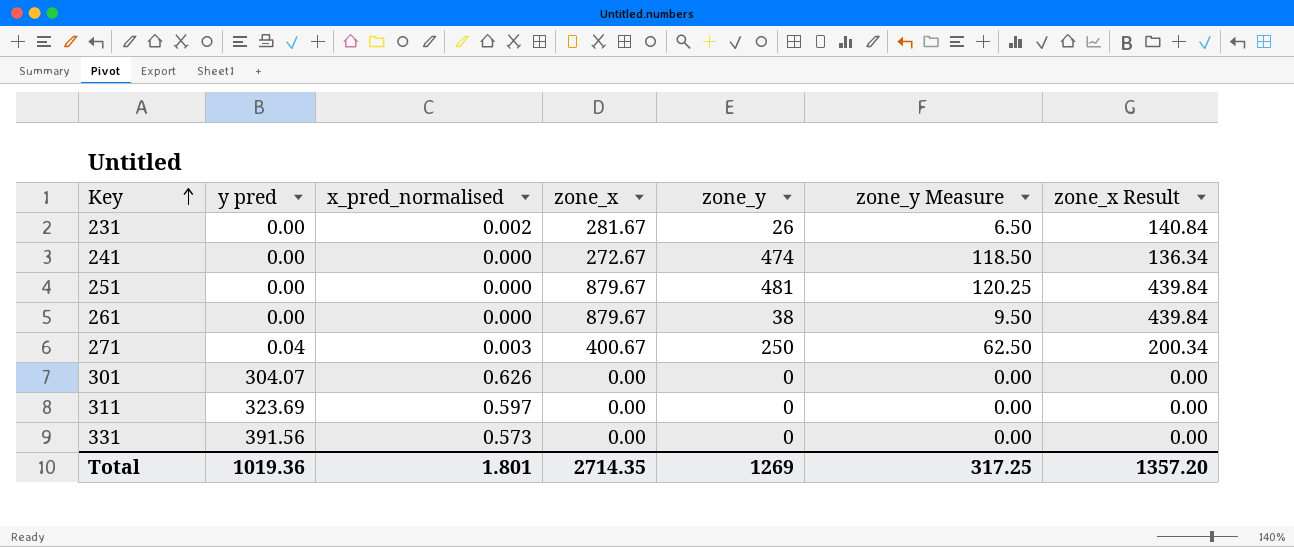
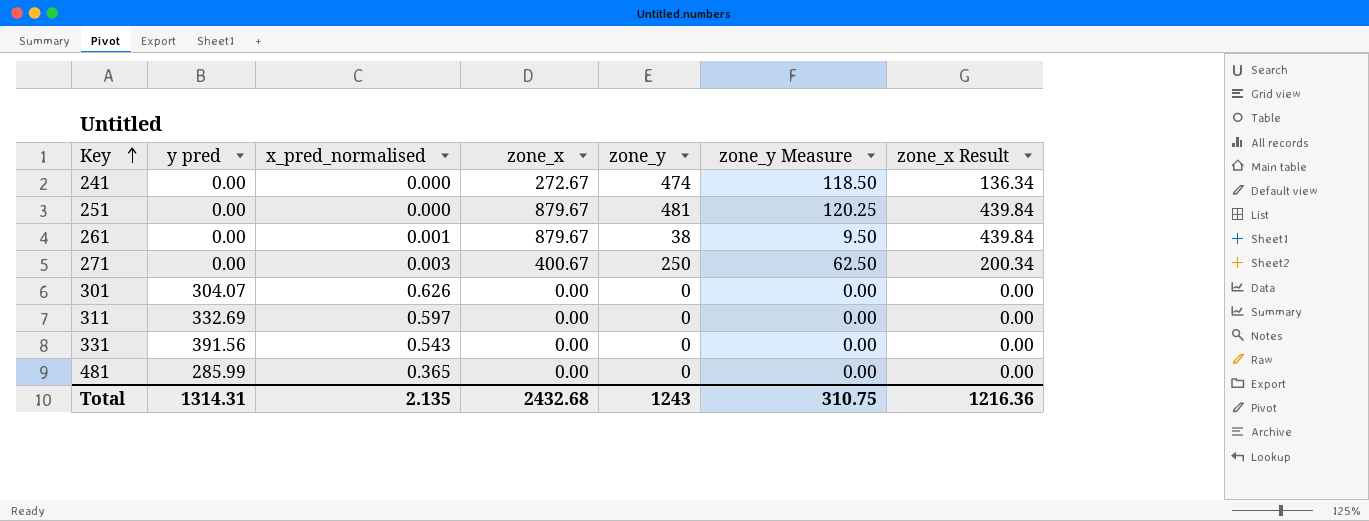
row 231: 0.00 | 0.002 | 281.67 | 26 | 6.50 | 140.84 -> none
261 | x_pred_normalised: 0.000 -> 0.001
271 | y pred: 0.04 -> 0.00
311 | y pred: 323.69 -> 332.69
331 | x_pred_normalised: 0.573 -> 0.543
row 481: none -> 285.99 | 0.365 | 0.00 | 0 | 0.00 | 0.00
Total | y pred: 1019.36 -> 1314.31
Total | x_pred_normalised: 1.801 -> 2.135
Total | zone_x: 2714.35 -> 2432.68
Total | zone_y: 1269 -> 1243
Total | zone_y Measure: 317.25 -> 310.75
Total | zone_x Result: 1357.20 -> 1216.36

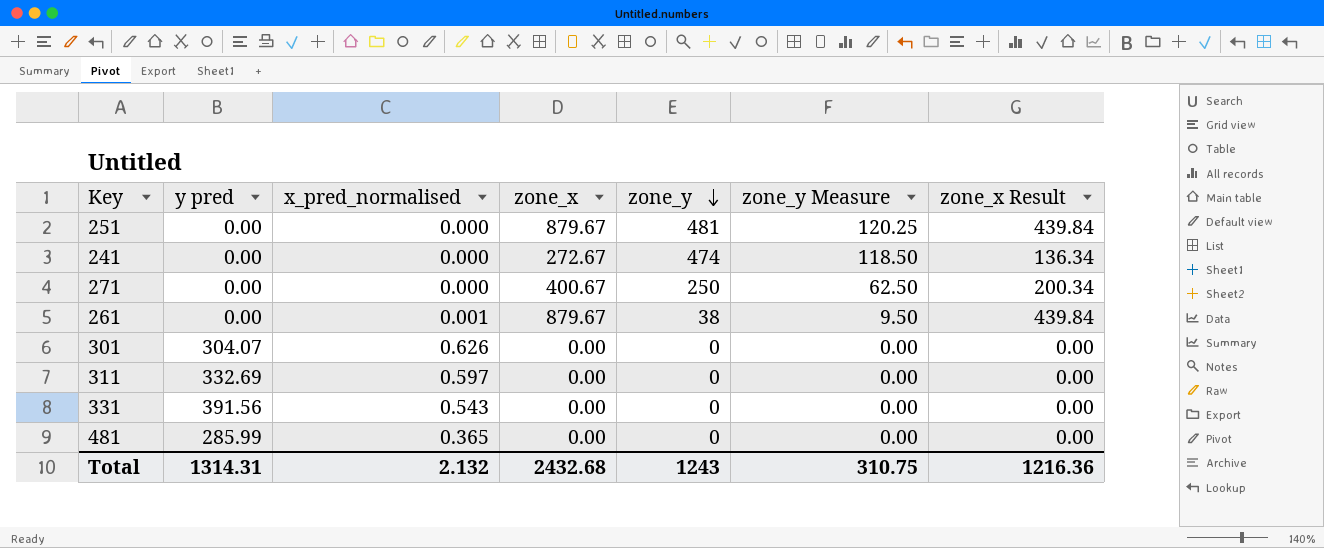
row order: Key ascending -> zone_y descending
271 | x_pred_normalised: 0.003 -> 0.000
Total | x_pred_normalised: 2.135 -> 2.132

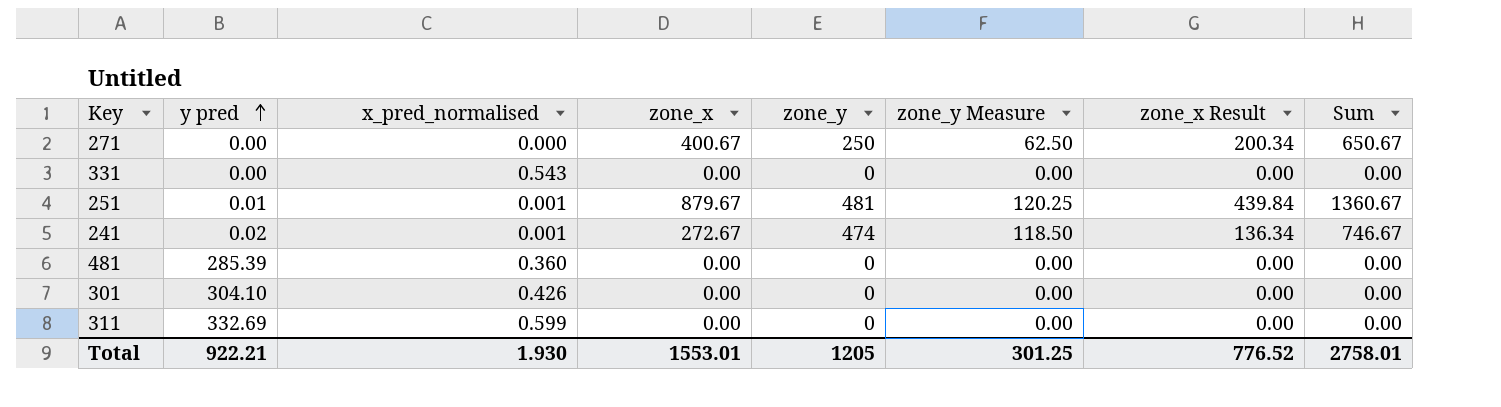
row order: zone_y descending -> y pred ascending
column Sum | formula: none -> [zone_x] + [zone_y]
row 261: 0.00 | 0.001 | 879.67 | 38 | 9.50 | 439.84 -> none
331 | y pred: 391.56 -> 0.00
251 | y pred: 0.00 -> 0.01
251 | x_pred_normalised: 0.000 -> 0.001
241 | y pred: 0.00 -> 0.02
241 | x_pred_normalised: 0.000 -> 0.001
481 | y pred: 285.99 -> 285.39
481 | x_pred_normalised: 0.365 -> 0.360
301 | y pred: 304.07 -> 304.10
301 | x_pred_normalised: 0.626 -> 0.426
311 | x_pred_normalised: 0.597 -> 0.599
Total | y pred: 1314.31 -> 922.21
Total | x_pred_normalised: 2.132 -> 1.930
Total | zone_x: 2432.68 -> 1553.01
Total | zone_y: 1243 -> 1205
Total | zone_y Measure: 310.75 -> 301.25
Total | zone_x Result: 1216.36 -> 776.52

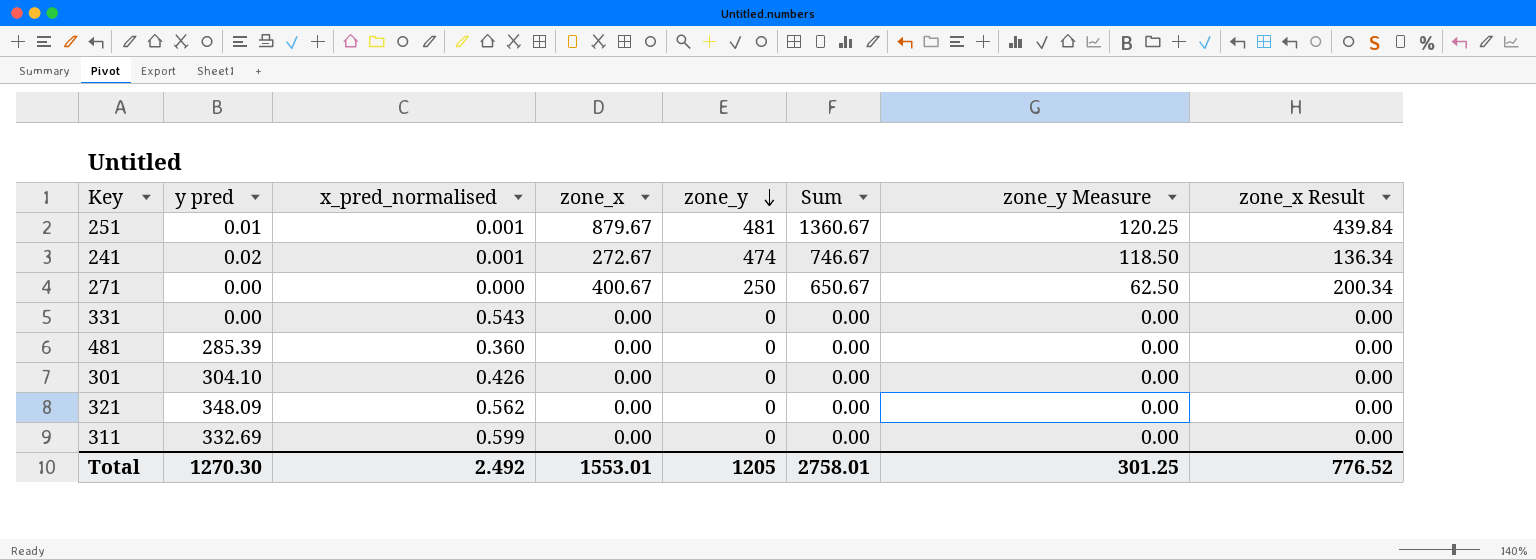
row order: y pred ascending -> zone_y descending
column Sum | position: 8 -> 6
row 321: none -> 348.09 | 0.562 | 0.00 | 0 | 0.00 | 0.00 | 0.00
Total | y pred: 922.21 -> 1270.30
Total | x_pred_normalised: 1.930 -> 2.492

